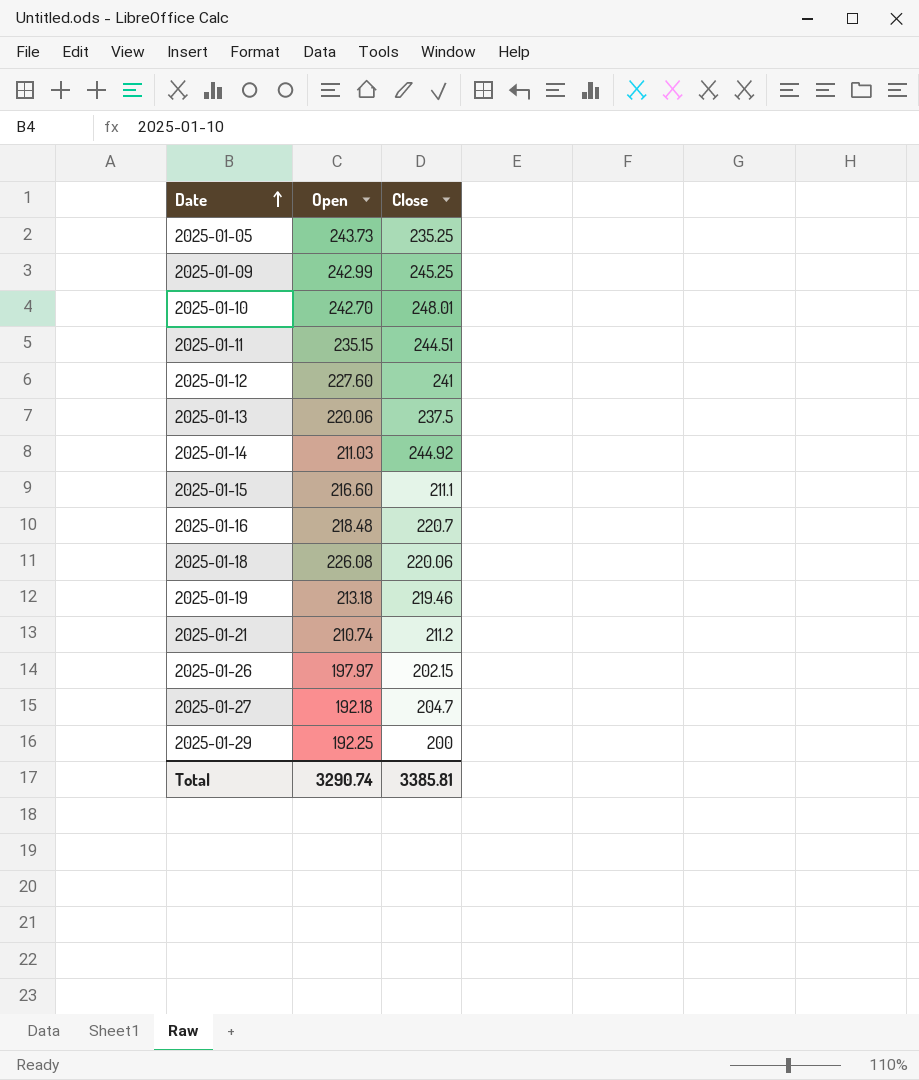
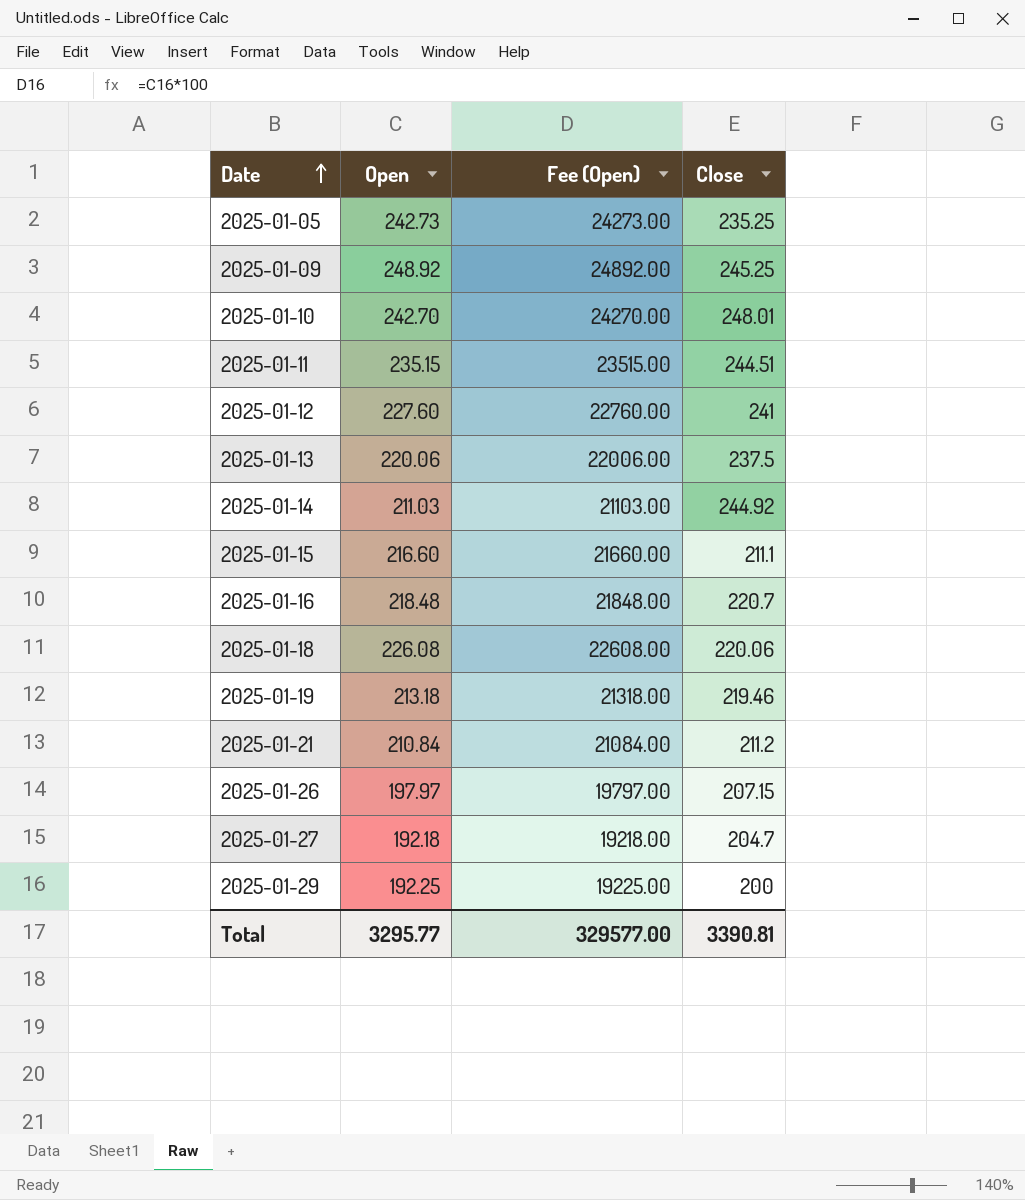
column Fee (Open) | formula: none -> [Open] * 100
2025-01-05 | Open: 243.73 -> 242.73
2025-01-09 | Open: 242.99 -> 248.92
2025-01-21 | Open: 210.74 -> 210.84
2025-01-26 | Close: 202.15 -> 207.15
Total | Open: 3290.74 -> 3295.77
Total | Close: 3385.81 -> 3390.81

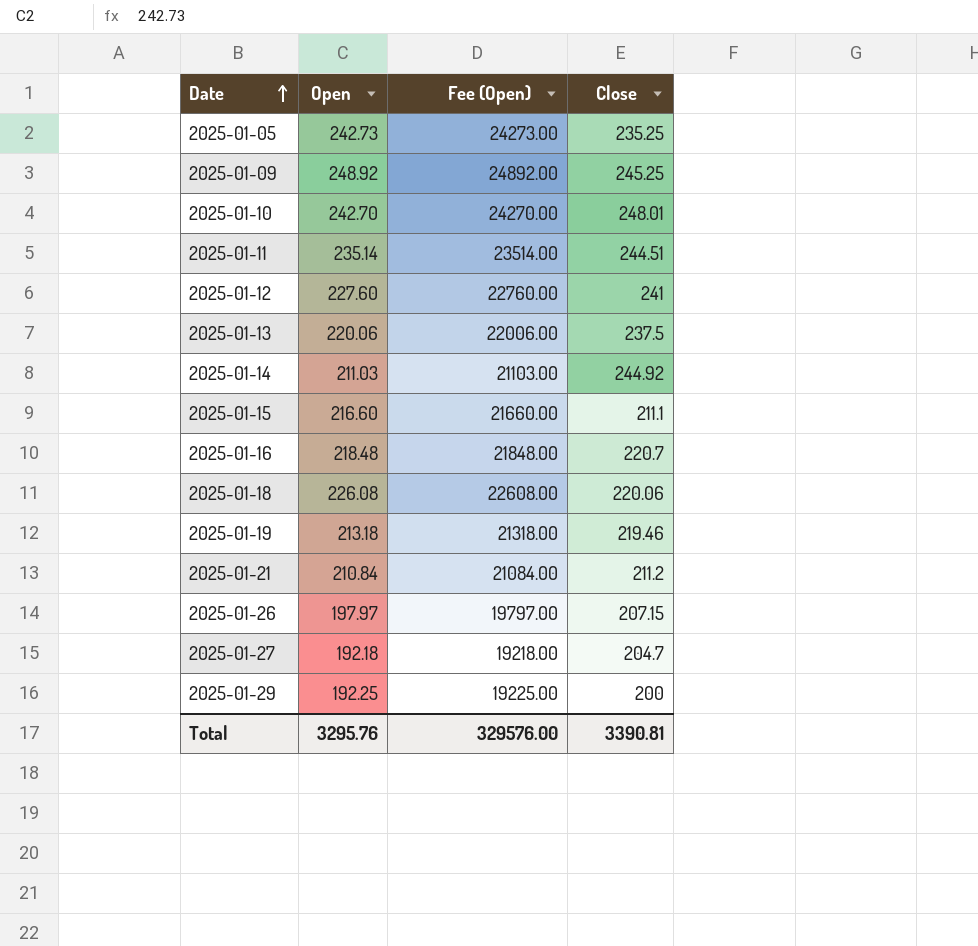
2025-01-11 | Open: 235.15 -> 235.14
2025-01-11 | Fee (Open): 23515.00 -> 23514.00
Total | Open: 3295.77 -> 3295.76
Total | Fee (Open): 329577.00 -> 329576.00

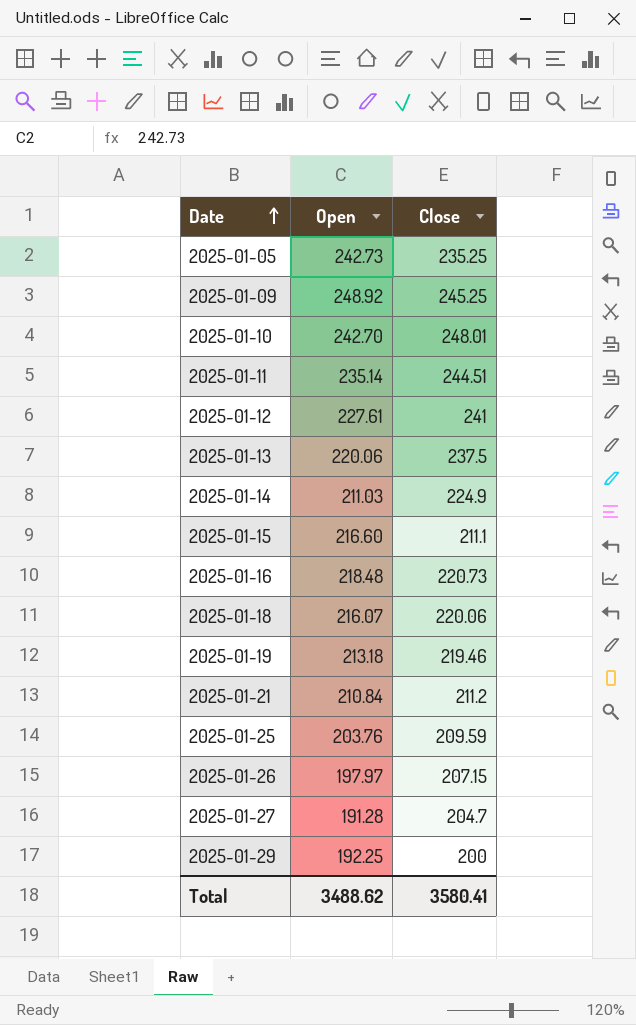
column Fee (Open) | formula: [Open] * 100 -> none
2025-01-12 | Open: 227.60 -> 227.61
2025-01-14 | Close: 244.92 -> 224.9
2025-01-16 | Close: 220.7 -> 220.73
2025-01-18 | Open: 226.08 -> 216.07
row 2025-01-25: none -> 203.76 | 209.59
2025-01-27 | Open: 192.18 -> 191.28
Total | Open: 3295.76 -> 3488.62
Total | Close: 3390.81 -> 3580.41

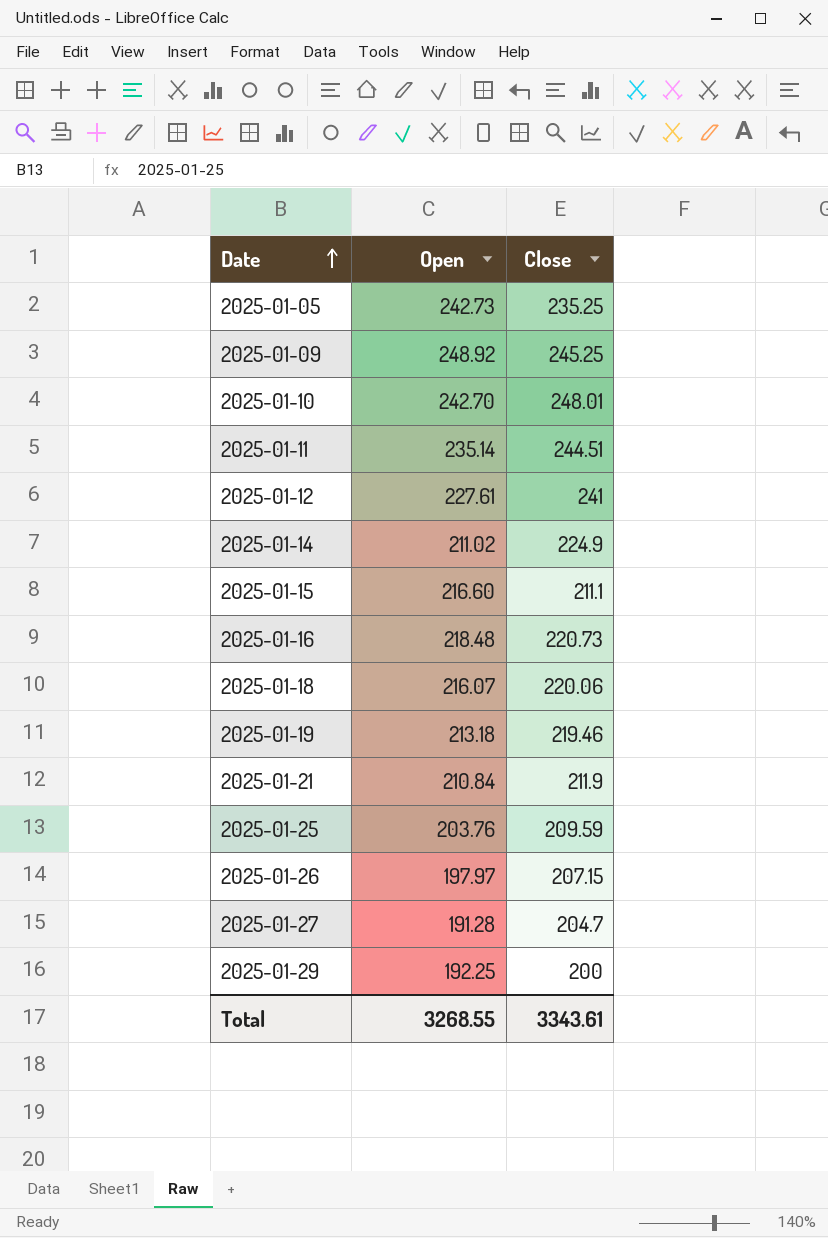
row 2025-01-13: 220.06 | 237.5 -> none
2025-01-14 | Open: 211.03 -> 211.02
2025-01-21 | Close: 211.2 -> 211.9
Total | Open: 3488.62 -> 3268.55
Total | Close: 3580.41 -> 3343.61

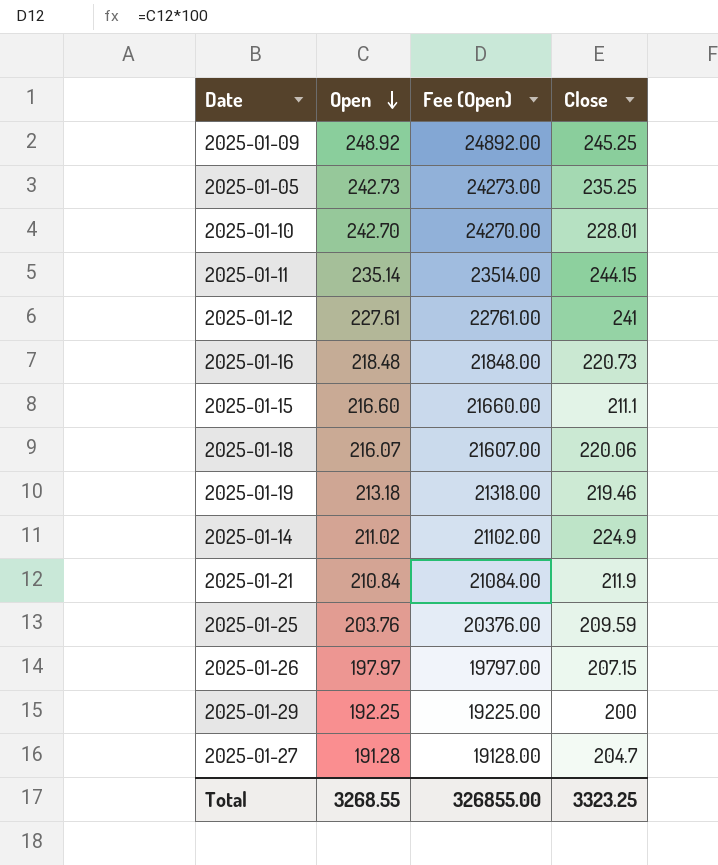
row order: Date ascending -> Open descending
column Fee (Open) | formula: none -> [Open] * 100
2025-01-10 | Close: 248.01 -> 228.01
2025-01-11 | Close: 244.51 -> 244.15
Total | Close: 3343.61 -> 3323.25

